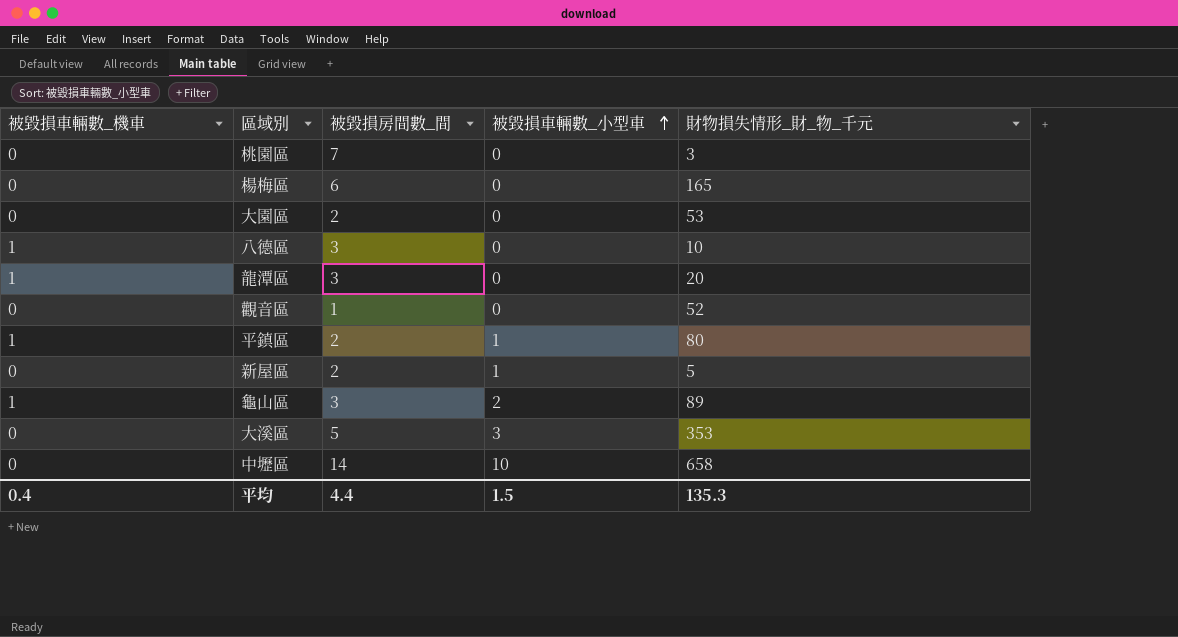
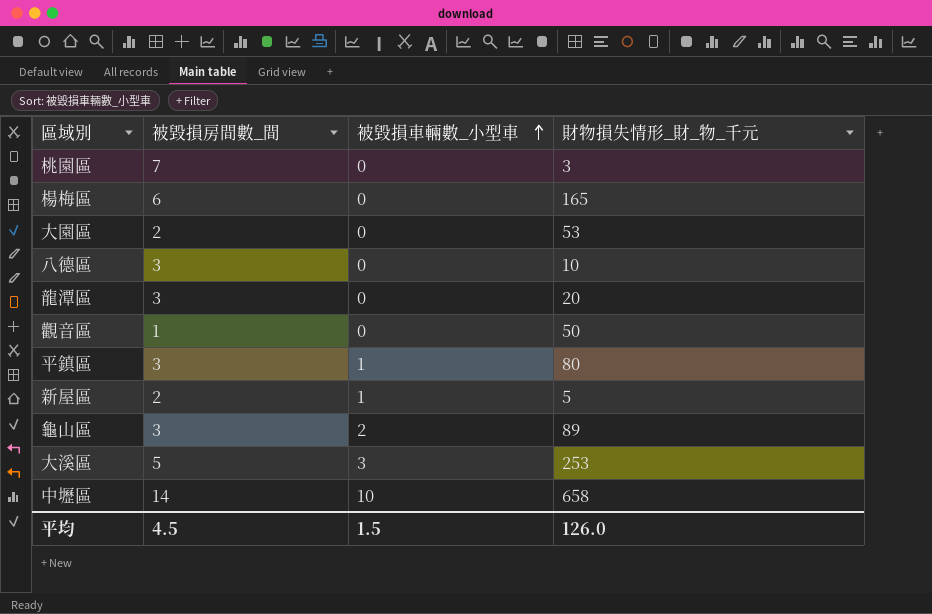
column 被毀損車輛數_機車 | position: 1 -> none
觀音區 | 財物損失情形_財_物_千元: 52 -> 50
平鎮區 | 被毀損房間數_間: 2 -> 3
大溪區 | 財物損失情形_財_物_千元: 353 -> 253
平均 | 被毀損房間數_間: 4.4 -> 4.5
平均 | 財物損失情形_財_物_千元: 135.3 -> 126.0

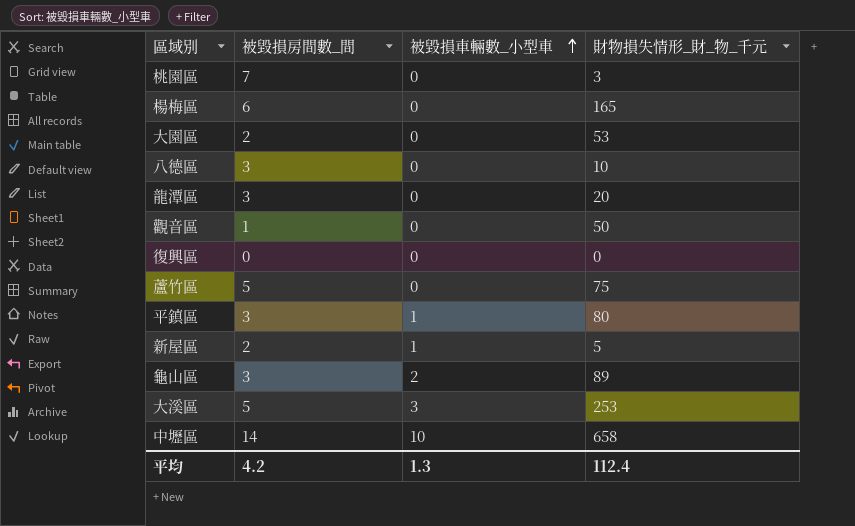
row 復興區: none -> 0 | 0 | 0
row 蘆竹區: none -> 5 | 0 | 75
平均 | 被毀損房間數_間: 4.5 -> 4.2
平均 | 被毀損車輛數_小型車: 1.5 -> 1.3
平均 | 財物損失情形_財_物_千元: 126.0 -> 112.4

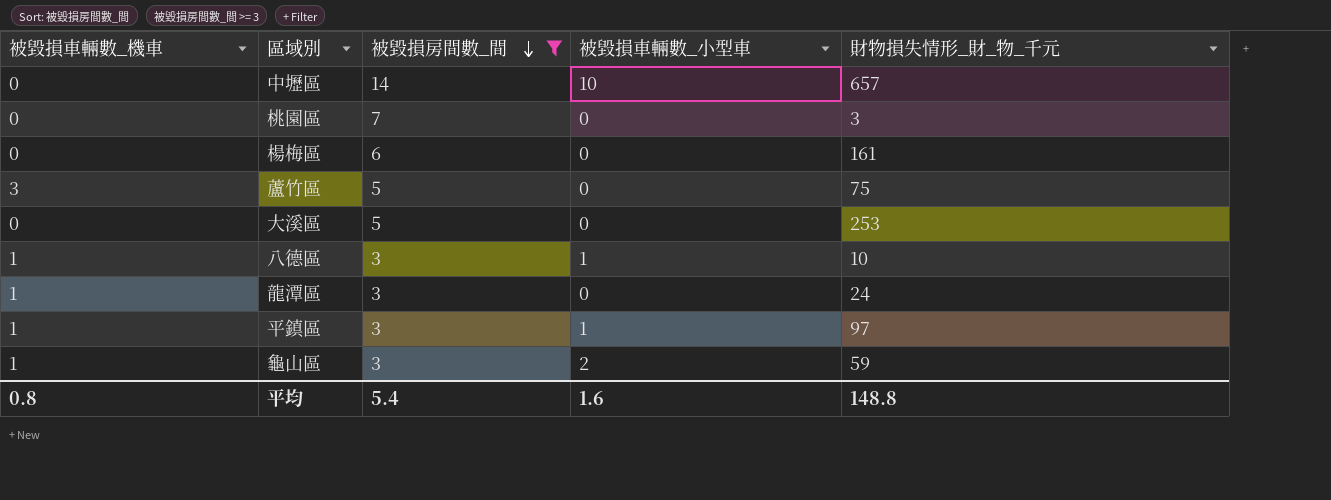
filter: none -> 被毀損房間數_間 >= 3
row order: 被毀損車輛數_小型車 ascending -> 被毀損房間數_間 descending
column 被毀損車輛數_機車 | position: none -> 1
中壢區 | 財物損失情形_財_物_千元: 658 -> 657
楊梅區 | 財物損失情形_財_物_千元: 165 -> 161
大溪區 | 被毀損車輛數_小型車: 3 -> 0
八德區 | 被毀損車輛數_小型車: 0 -> 1
龍潭區 | 財物損失情形_財_物_千元: 20 -> 24
平鎮區 | 財物損失情形_財_物_千元: 80 -> 97
龜山區 | 財物損失情形_財_物_千元: 89 -> 59
平均 | 被毀損房間數_間: 4.2 -> 5.4
平均 | 被毀損車輛數_小型車: 1.3 -> 1.6
平均 | 財物損失情形_財_物_千元: 112.4 -> 148.8

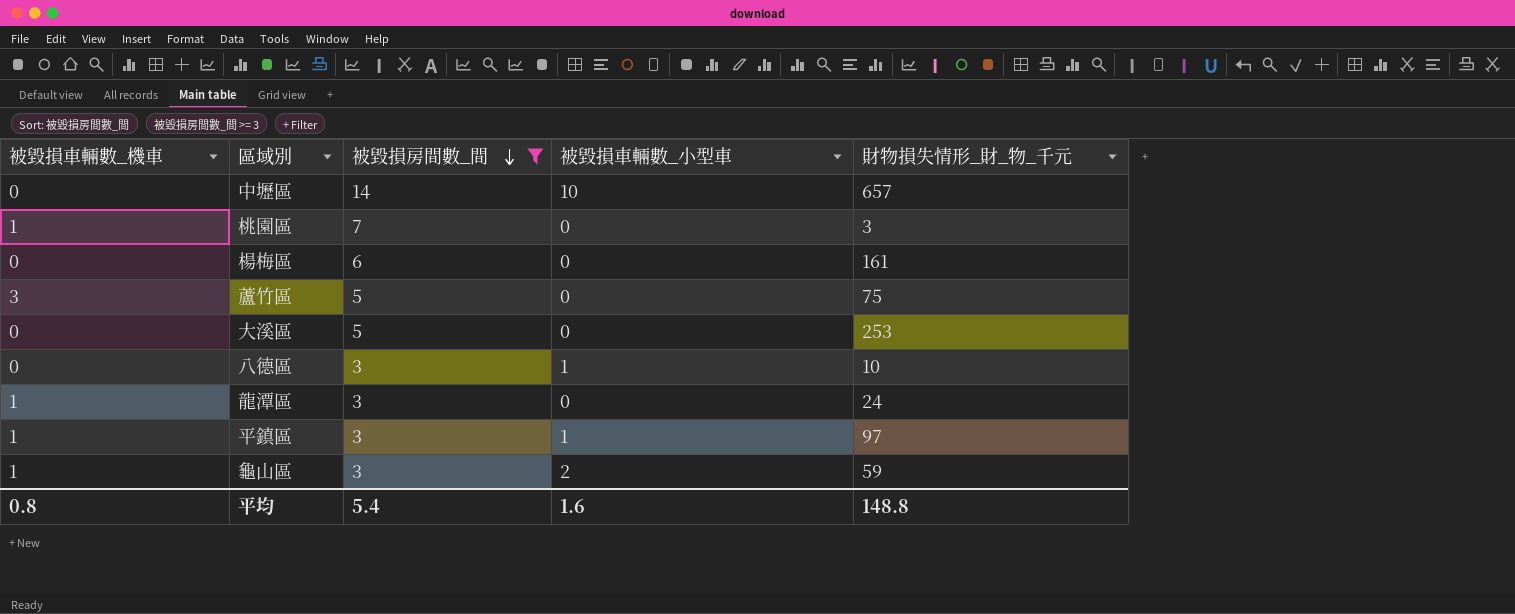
桃園區 | 被毀損車輛數_機車: 0 -> 1
八德區 | 被毀損車輛數_機車: 1 -> 0

